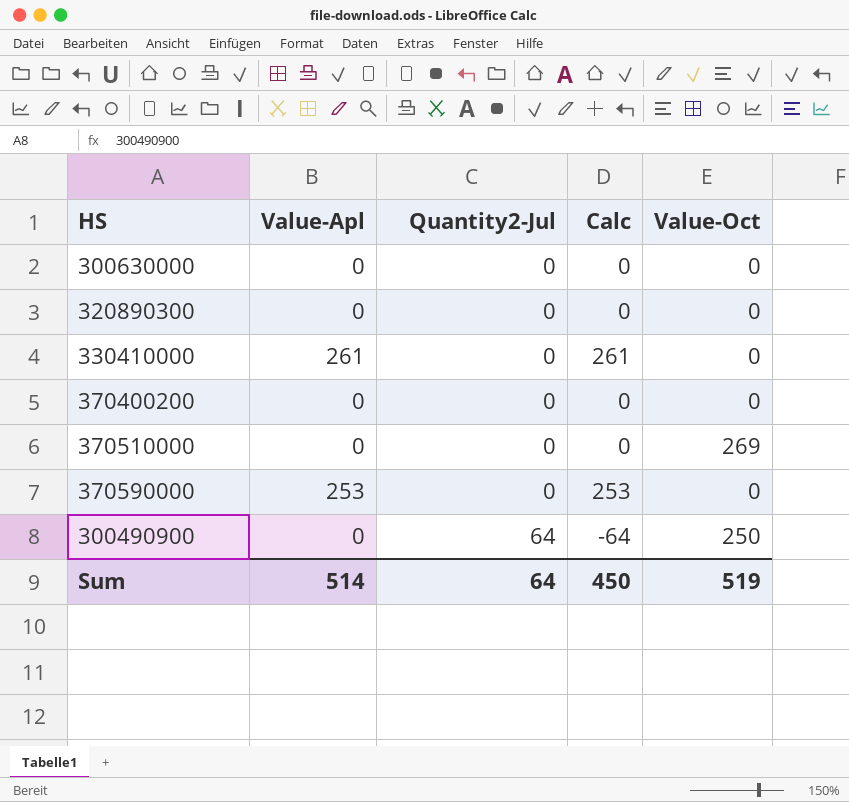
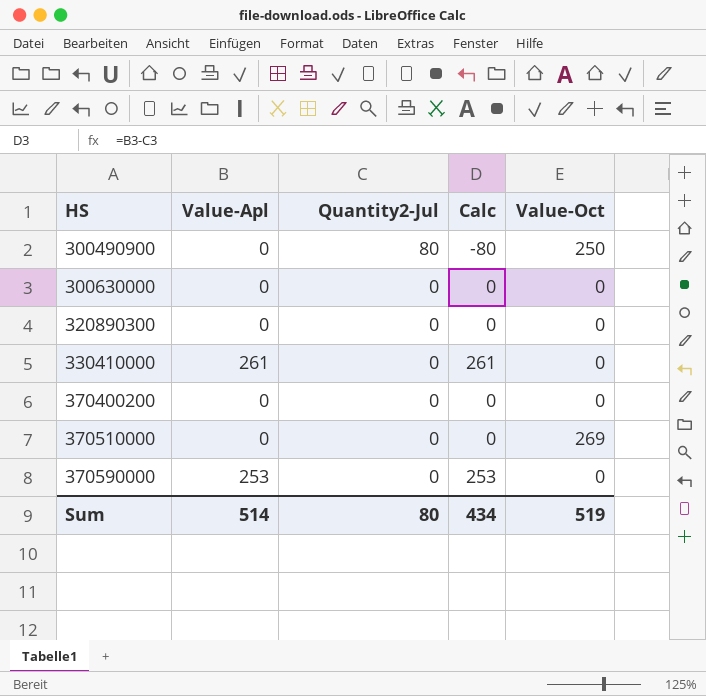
row order: Quantity2-Jul ascending -> HS ascending
300490900 | Quantity2-Jul: 64 -> 80
300490900 | Calc: -64 -> -80
Sum | Quantity2-Jul: 64 -> 80
Sum | Calc: 450 -> 434

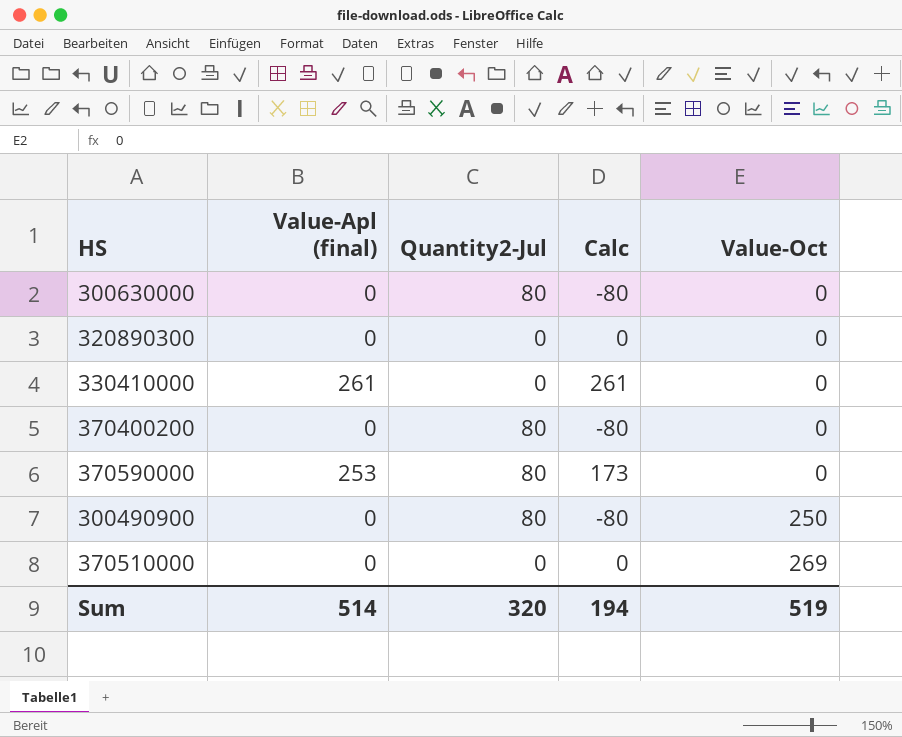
row order: HS ascending -> Value-Oct ascending
column name: Value-Apl -> Value-Apl (final)
300630000 | Quantity2-Jul: 0 -> 80
300630000 | Calc: 0 -> -80
370400200 | Quantity2-Jul: 0 -> 80
370400200 | Calc: 0 -> -80
370590000 | Quantity2-Jul: 0 -> 80
370590000 | Calc: 253 -> 173
Sum | Quantity2-Jul: 80 -> 320
Sum | Calc: 434 -> 194

